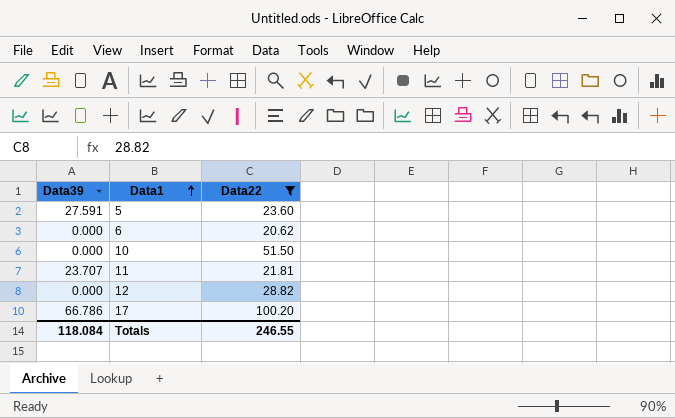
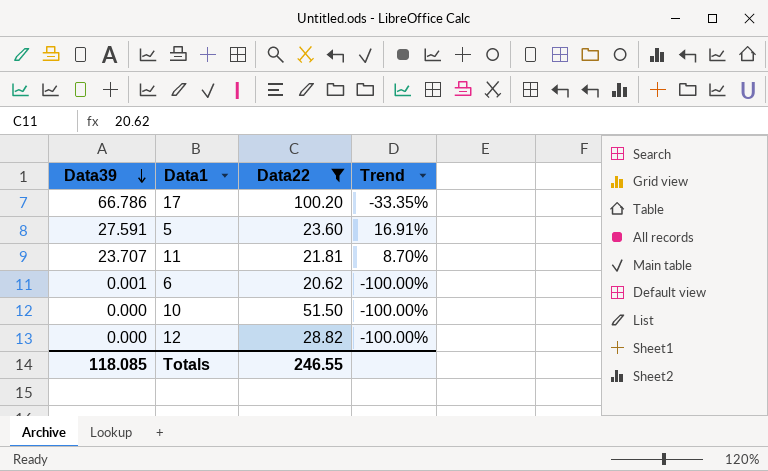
row order: Data1 ascending -> Data39 descending
column Trend | formula: none -> ([Data39] - [Data22]) / [Data22]
6 | Data39: 0.000 -> 0.001
Totals | Data39: 118.084 -> 118.085

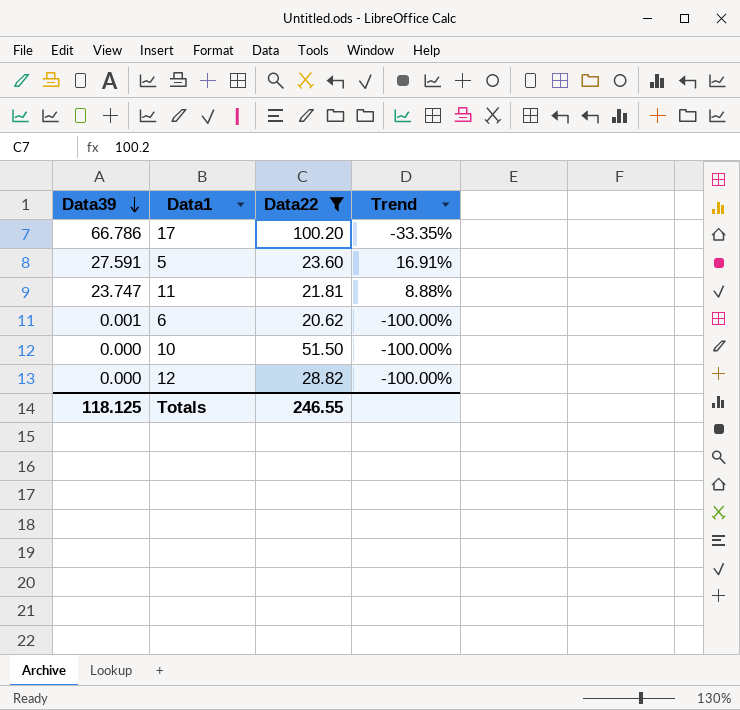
11 | Data39: 23.707 -> 23.747
11 | Trend: 8.70% -> 8.88%
Totals | Data39: 118.085 -> 118.125

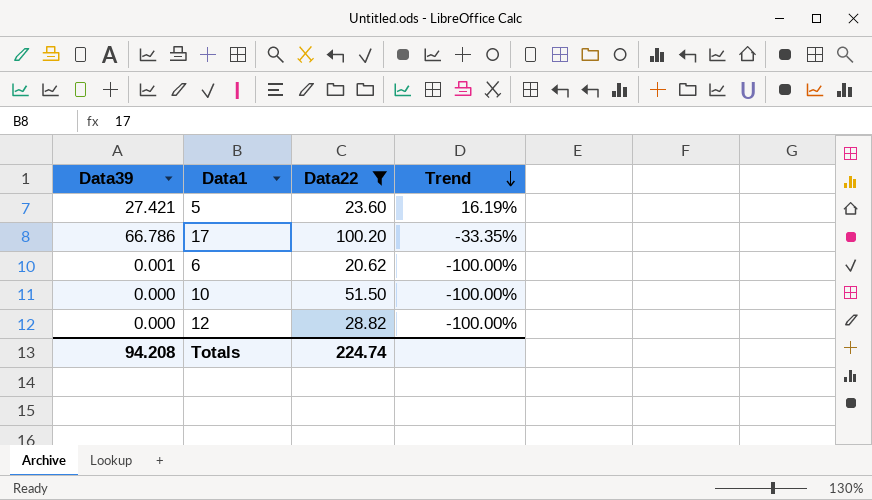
row order: Data39 descending -> Trend descending
row 11: 23.747 | 21.81 | 8.88% -> none
5 | Data39: 27.591 -> 27.421
5 | Trend: 16.91% -> 16.19%
Totals | Data39: 118.125 -> 94.208
Totals | Data22: 246.55 -> 224.74

